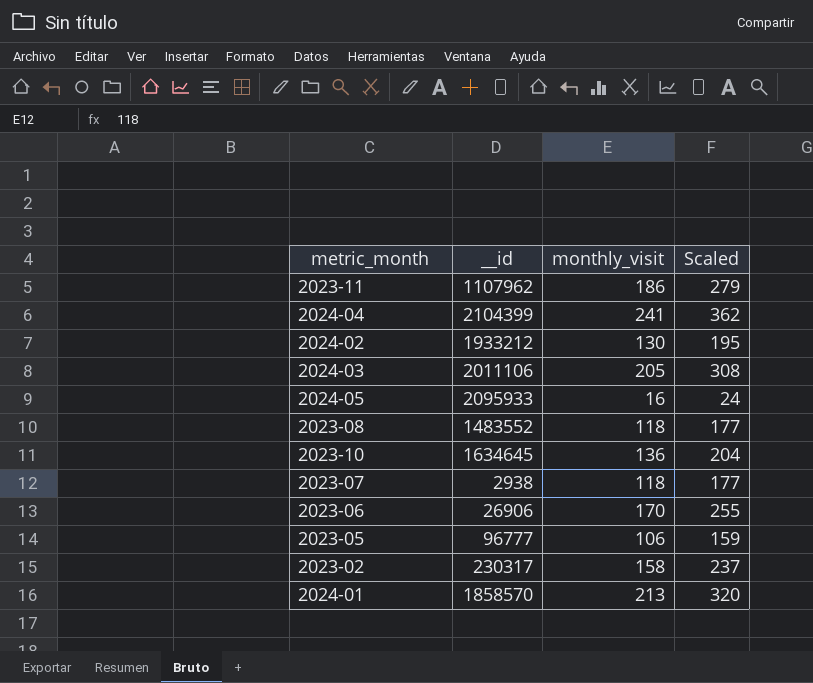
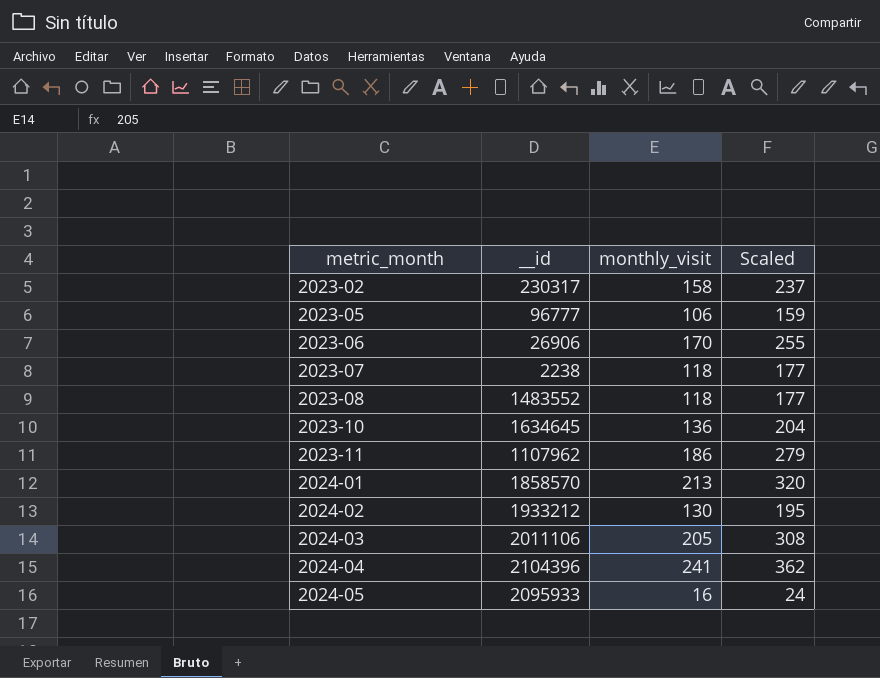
row order: none -> metric_month ascending
2023-07 | __id: 2938 -> 2238
2024-04 | __id: 2104399 -> 2104396

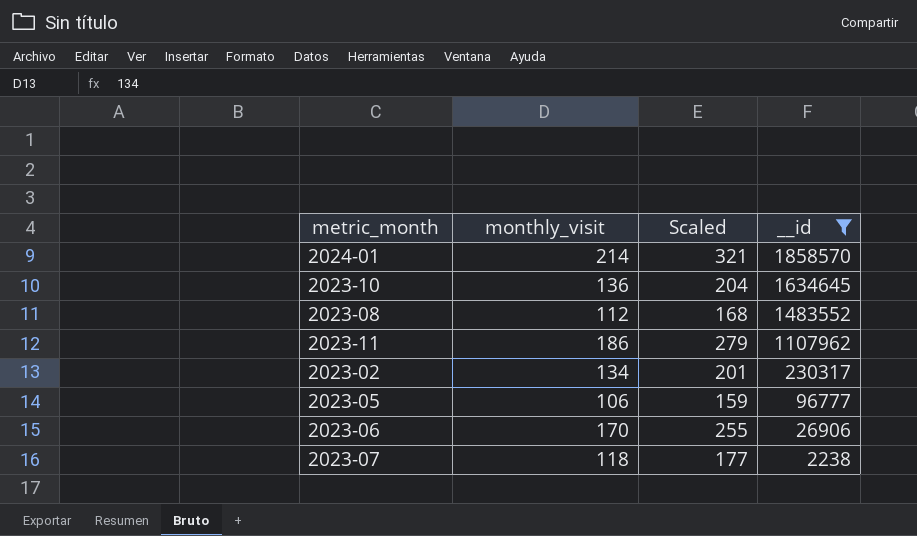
filter: none -> __id <= 1858570
row order: metric_month ascending -> __id descending
column __id | position: 2 -> 4
2024-01 | monthly_visit: 213 -> 214
2024-01 | Scaled: 320 -> 321
2023-08 | monthly_visit: 118 -> 112
2023-08 | Scaled: 177 -> 168
2023-02 | monthly_visit: 158 -> 134
2023-02 | Scaled: 237 -> 201

